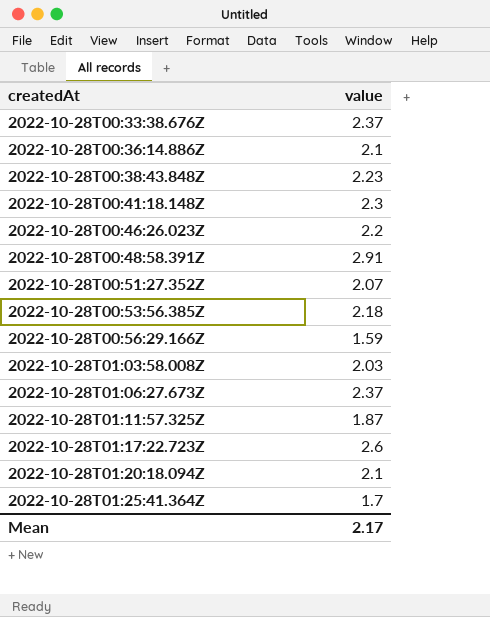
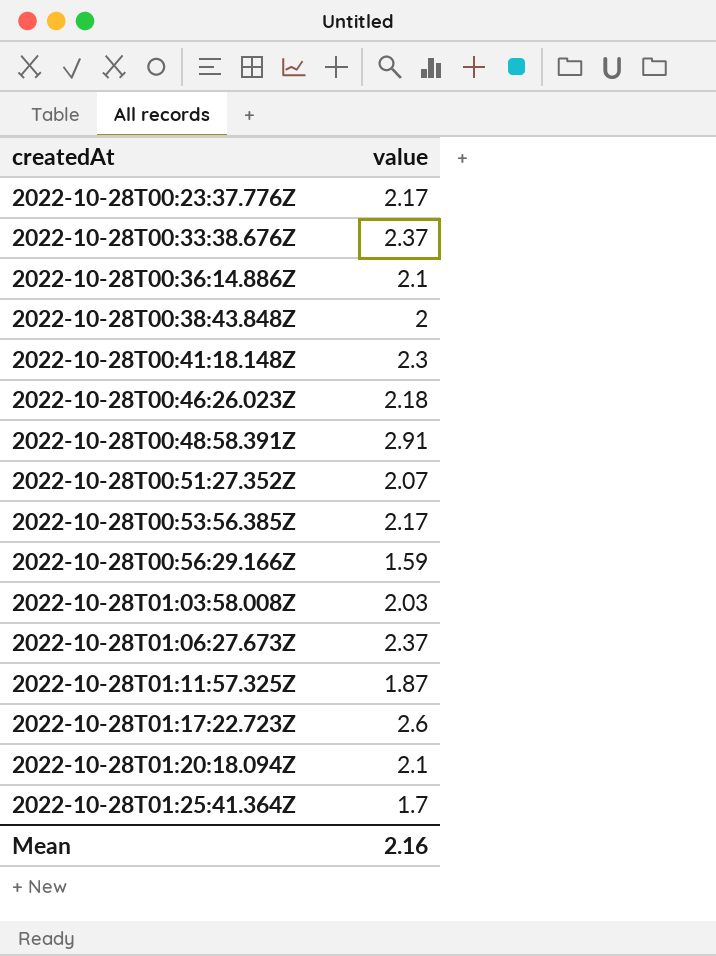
row 2022-10-28T00:23:37.776Z: none -> 2.17
2022-10-28T00:38:43.848Z | value: 2.23 -> 2
2022-10-28T00:46:26.023Z | value: 2.2 -> 2.18
2022-10-28T00:53:56.385Z | value: 2.18 -> 2.17
Mean | value: 2.17 -> 2.16

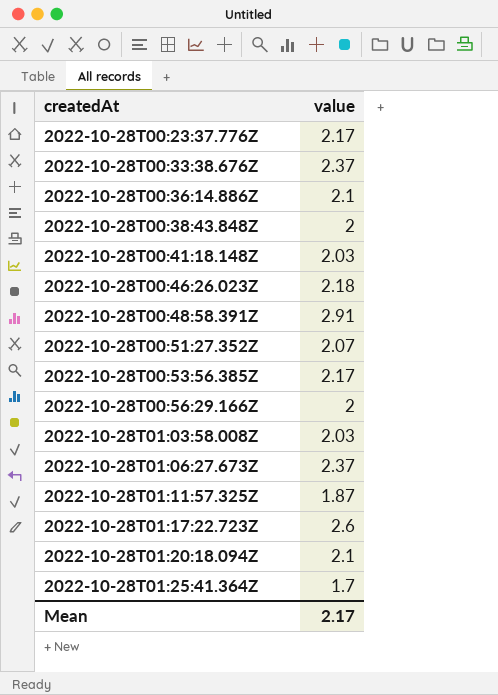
2022-10-28T00:41:18.148Z | value: 2.3 -> 2.03
2022-10-28T00:56:29.166Z | value: 1.59 -> 2
Mean | value: 2.16 -> 2.17

